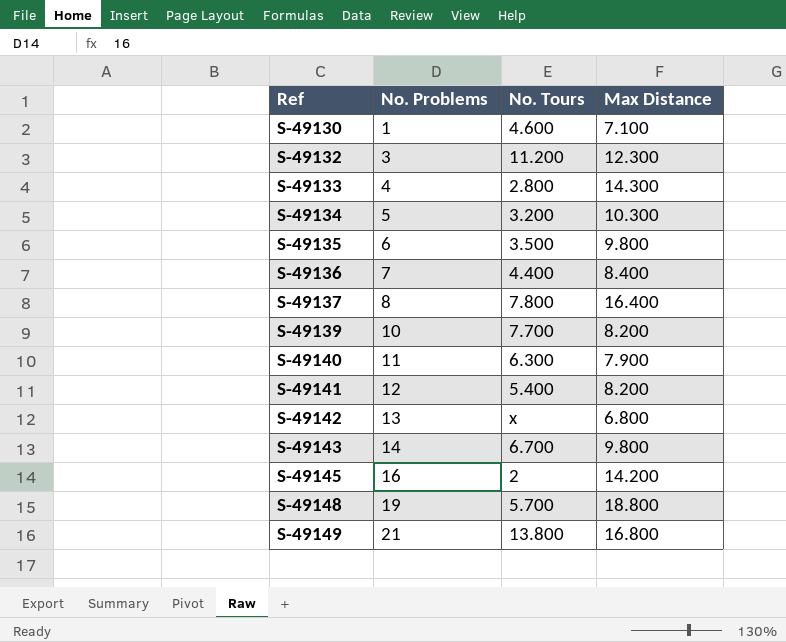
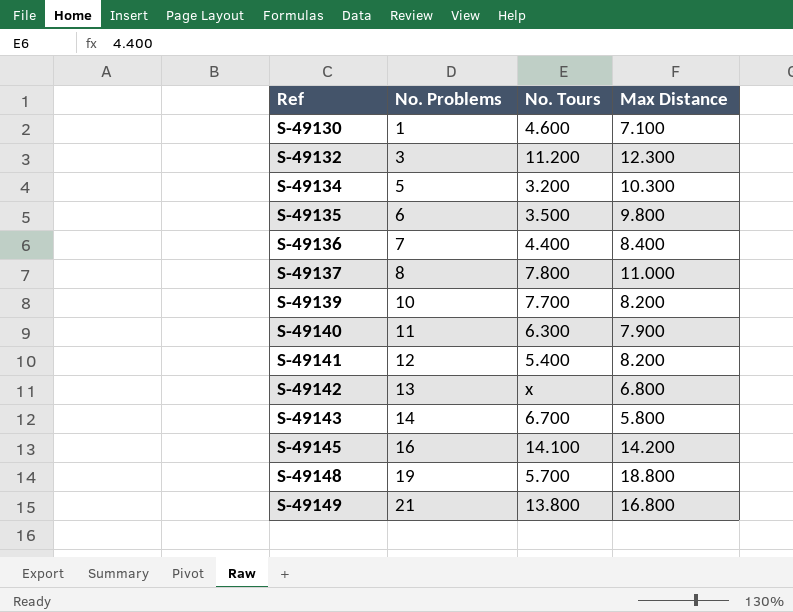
row S-49133: 4 | 2.800 | 14.300 -> none
S-49137 | Max Distance: 16.400 -> 11.000
S-49143 | Max Distance: 9.800 -> 5.800
S-49145 | No. Tours: 2 -> 14.100

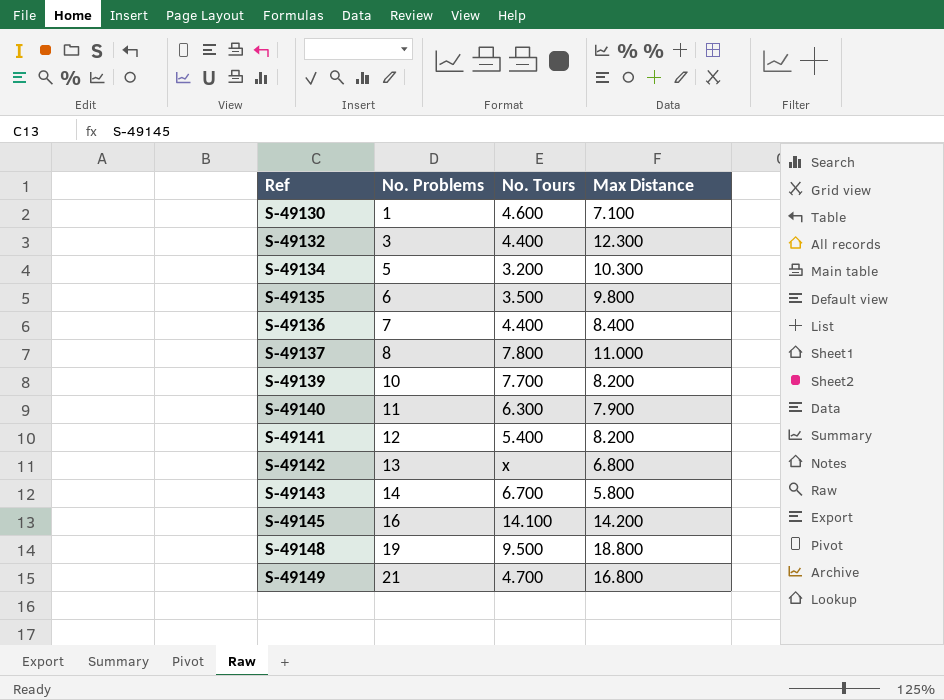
S-49132 | No. Tours: 11.200 -> 4.400
S-49148 | No. Tours: 5.700 -> 9.500
S-49149 | No. Tours: 13.800 -> 4.700

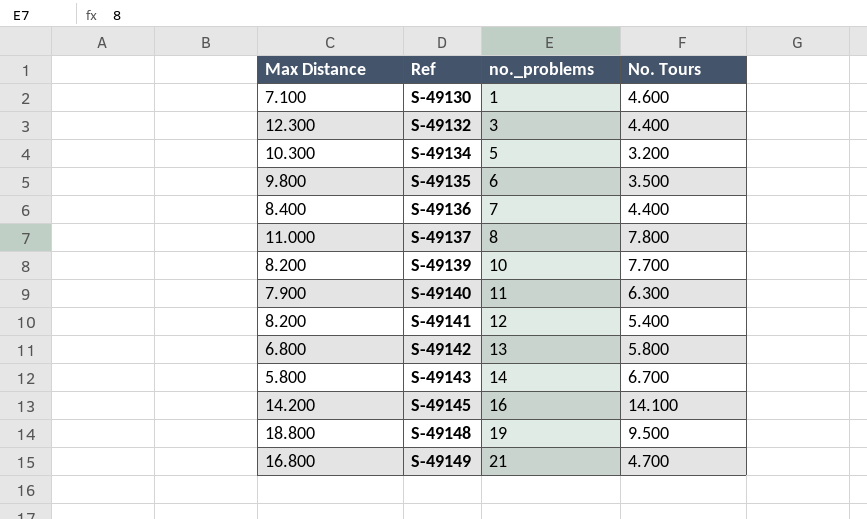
column Max Distance | position: 4 -> 1
column name: No. Problems -> no._problems
S-49142 | No. Tours: x -> 5.800

